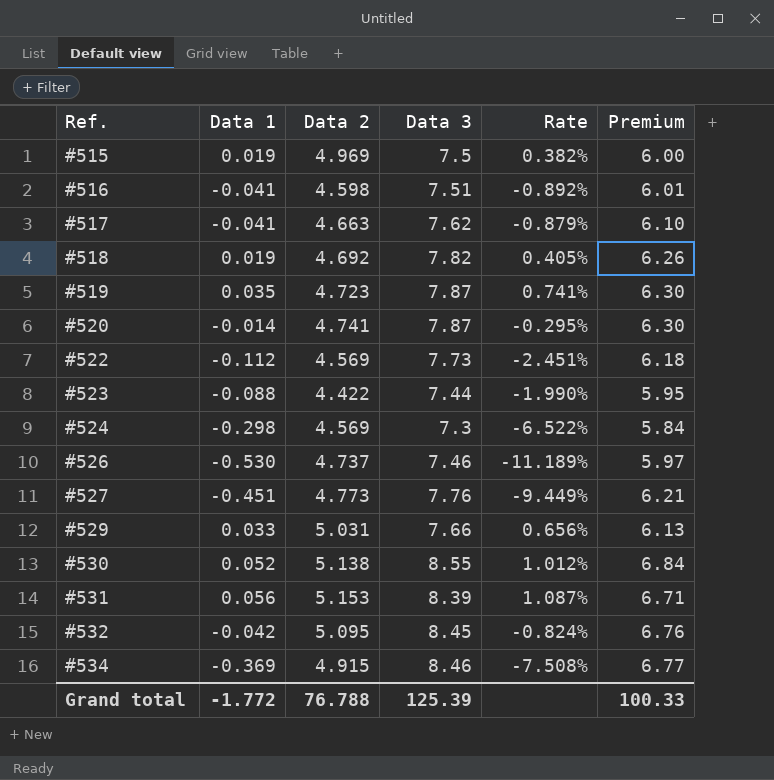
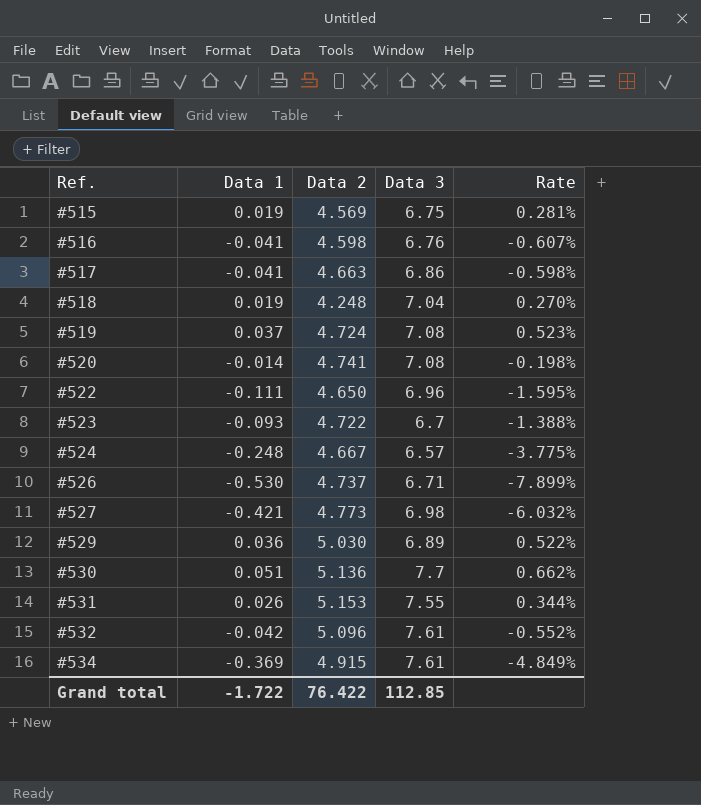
column Premium | formula: [Data 3] * 0.8 -> none
column Rate | formula: [Data 1] / [Data 2] -> [Data 1] / [Data 3]
#515 | Data 2: 4.969 -> 4.569
#515 | Data 3: 7.5 -> 6.75
#516 | Data 3: 7.51 -> 6.76
#517 | Data 3: 7.62 -> 6.86
#518 | Data 2: 4.692 -> 4.248
#518 | Data 3: 7.82 -> 7.04
#519 | Data 1: 0.035 -> 0.037
#519 | Data 2: 4.723 -> 4.724
#519 | Data 3: 7.87 -> 7.08
#520 | Data 3: 7.87 -> 7.08
#522 | Data 1: -0.112 -> -0.111
#522 | Data 2: 4.569 -> 4.650
#522 | Data 3: 7.73 -> 6.96
#523 | Data 1: -0.088 -> -0.093
#523 | Data 2: 4.422 -> 4.722
#523 | Data 3: 7.44 -> 6.7
#524 | Data 1: -0.298 -> -0.248
#524 | Data 2: 4.569 -> 4.667
#524 | Data 3: 7.3 -> 6.57
#526 | Data 3: 7.46 -> 6.71
#527 | Data 1: -0.451 -> -0.421
#527 | Data 3: 7.76 -> 6.98
#529 | Data 1: 0.033 -> 0.036
#529 | Data 2: 5.031 -> 5.030
#529 | Data 3: 7.66 -> 6.89
#530 | Data 1: 0.052 -> 0.051
#530 | Data 2: 5.138 -> 5.136
#530 | Data 3: 8.55 -> 7.7
#531 | Data 1: 0.056 -> 0.026
#531 | Data 3: 8.39 -> 7.55
#532 | Data 2: 5.095 -> 5.096
#532 | Data 3: 8.45 -> 7.61
#534 | Data 3: 8.46 -> 7.61
Grand total | Data 1: -1.772 -> -1.722
Grand total | Data 2: 76.788 -> 76.422
Grand total | Data 3: 125.39 -> 112.85

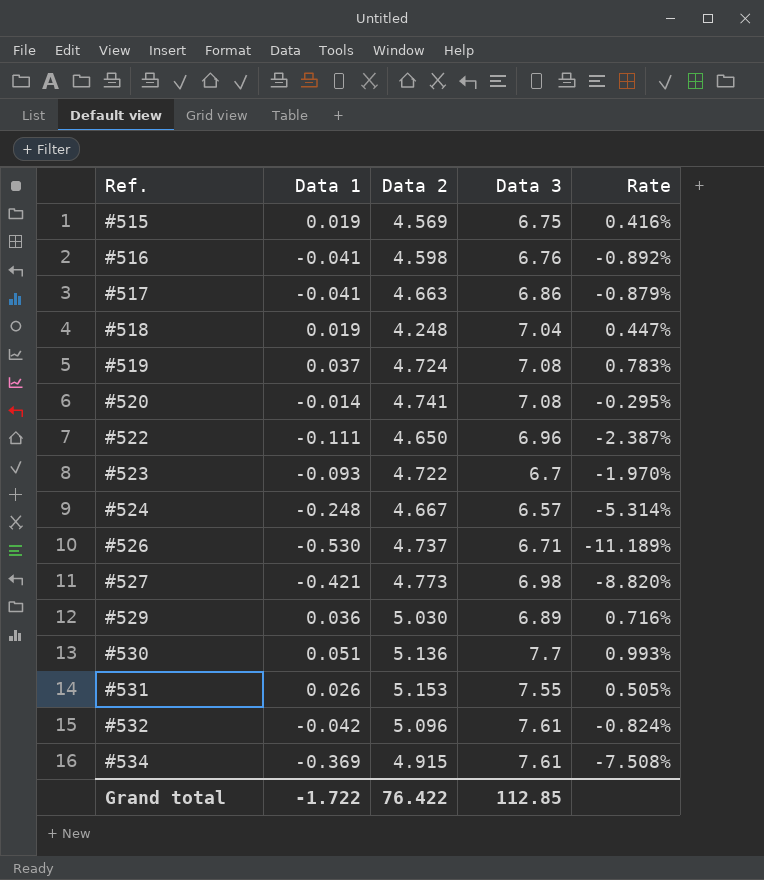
column Rate | formula: [Data 1] / [Data 3] -> [Data 1] / [Data 2]

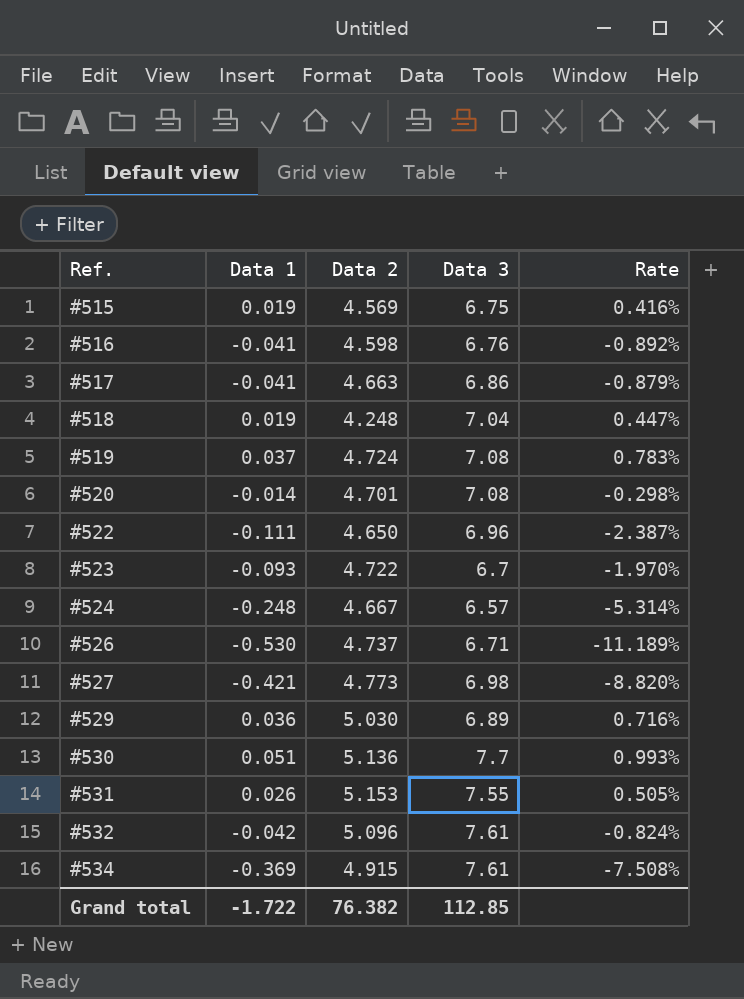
#520 | Data 2: 4.741 -> 4.701
#520 | Rate: -0.295% -> -0.298%
Grand total | Data 2: 76.422 -> 76.382

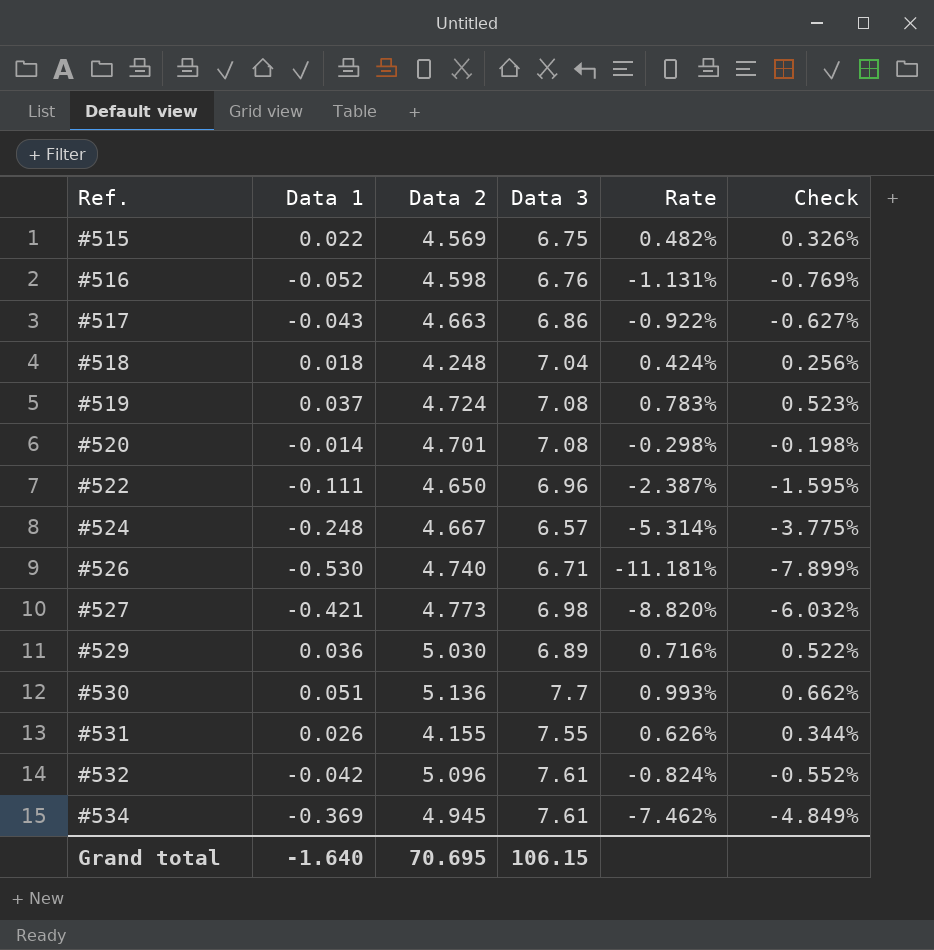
column Check | formula: none -> [Data 1] / [Data 3]
row #523: -0.093 | 4.722 | 6.7 | -1.970% -> none
#515 | Data 1: 0.019 -> 0.022
#515 | Rate: 0.416% -> 0.482%
#516 | Data 1: -0.041 -> -0.052
#516 | Rate: -0.892% -> -1.131%
#517 | Data 1: -0.041 -> -0.043
#517 | Rate: -0.879% -> -0.922%
#518 | Data 1: 0.019 -> 0.018
#518 | Rate: 0.447% -> 0.424%
#526 | Data 2: 4.737 -> 4.740
#526 | Rate: -11.189% -> -11.181%
#531 | Data 2: 5.153 -> 4.155
#531 | Rate: 0.505% -> 0.626%
#534 | Data 2: 4.915 -> 4.945
#534 | Rate: -7.508% -> -7.462%
Grand total | Data 1: -1.722 -> -1.640
Grand total | Data 2: 76.382 -> 70.695
Grand total | Data 3: 112.85 -> 106.15

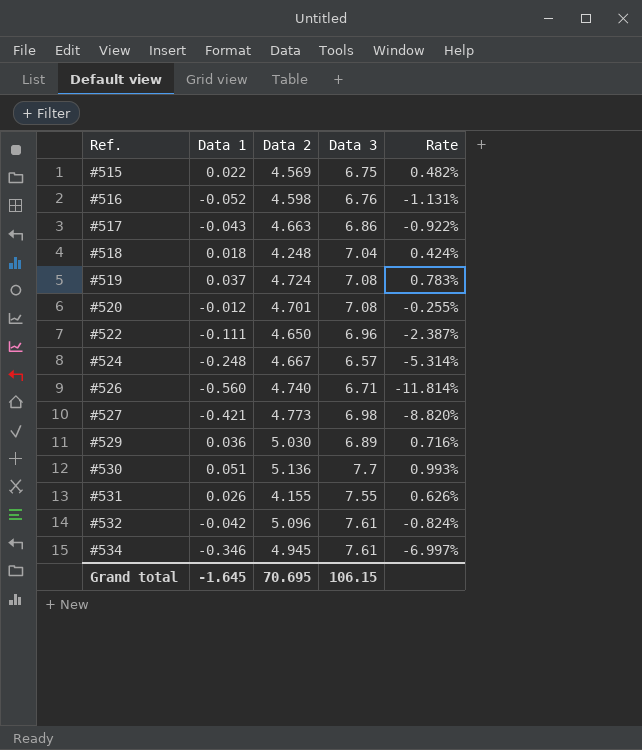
column Check | formula: [Data 1] / [Data 3] -> none
#520 | Data 1: -0.014 -> -0.012
#520 | Rate: -0.298% -> -0.255%
#526 | Data 1: -0.530 -> -0.560
#526 | Rate: -11.181% -> -11.814%
#534 | Data 1: -0.369 -> -0.346
#534 | Rate: -7.462% -> -6.997%
Grand total | Data 1: -1.640 -> -1.645

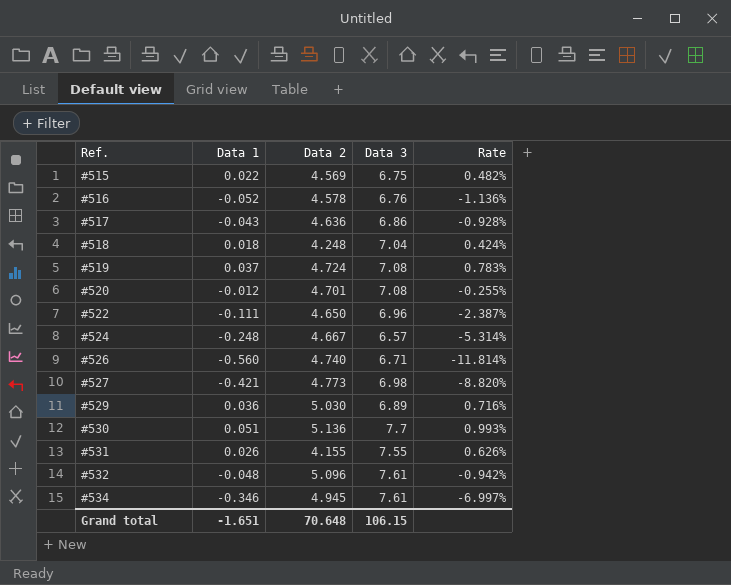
#516 | Data 2: 4.598 -> 4.578
#516 | Rate: -1.131% -> -1.136%
#517 | Data 2: 4.663 -> 4.636
#517 | Rate: -0.922% -> -0.928%
#532 | Data 1: -0.042 -> -0.048
#532 | Rate: -0.824% -> -0.942%
Grand total | Data 1: -1.645 -> -1.651
Grand total | Data 2: 70.695 -> 70.648

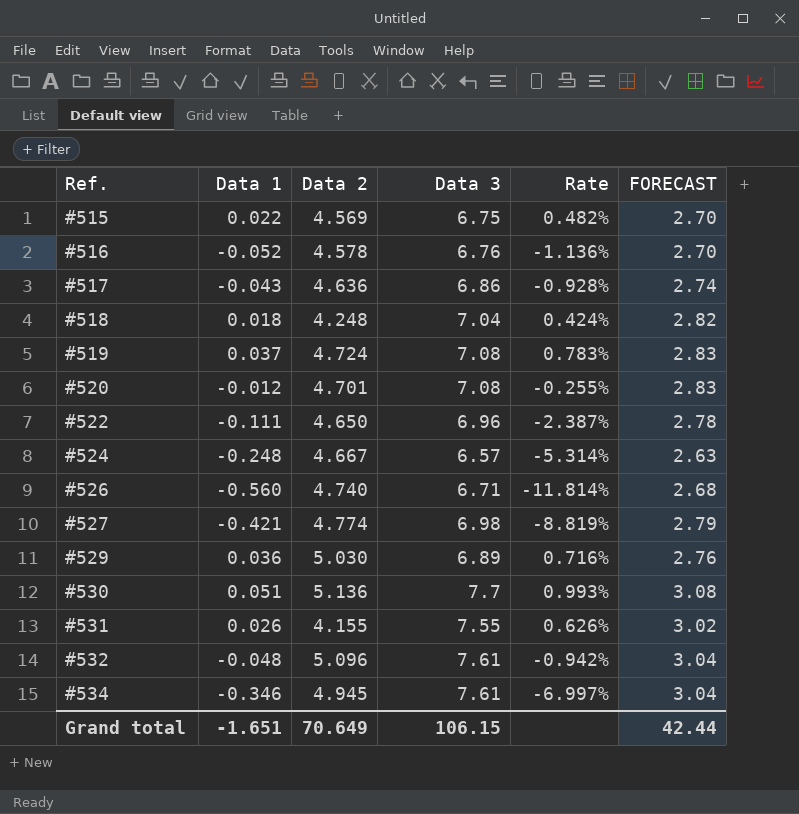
column FORECAST | formula: none -> [Data 3] * 0.4
#527 | Data 2: 4.773 -> 4.774
#527 | Rate: -8.820% -> -8.819%
Grand total | Data 2: 70.648 -> 70.649

